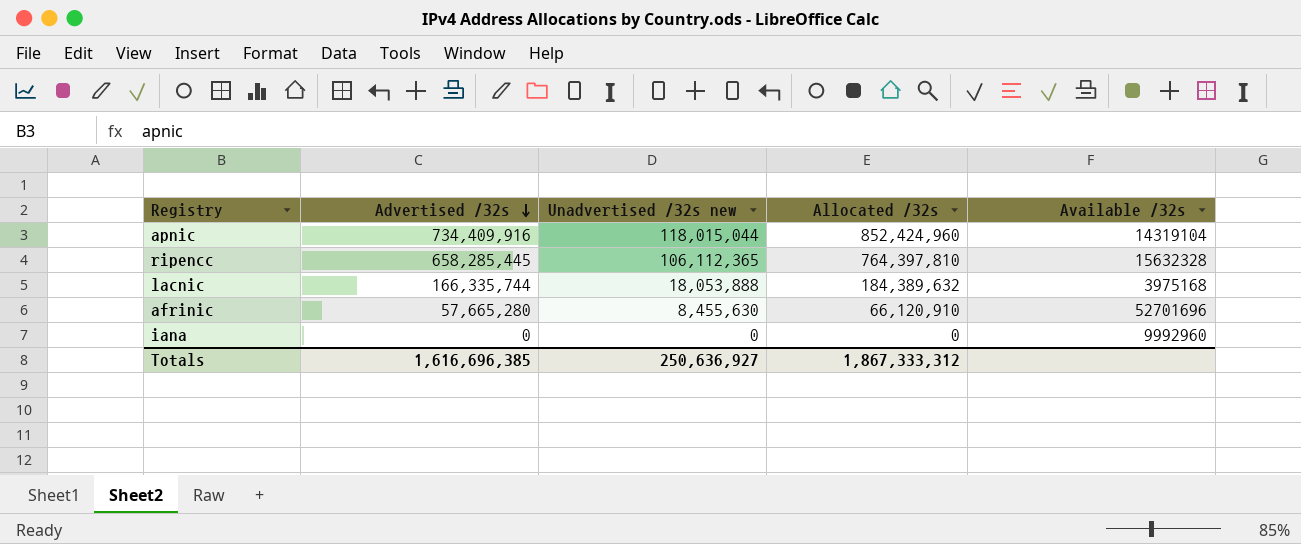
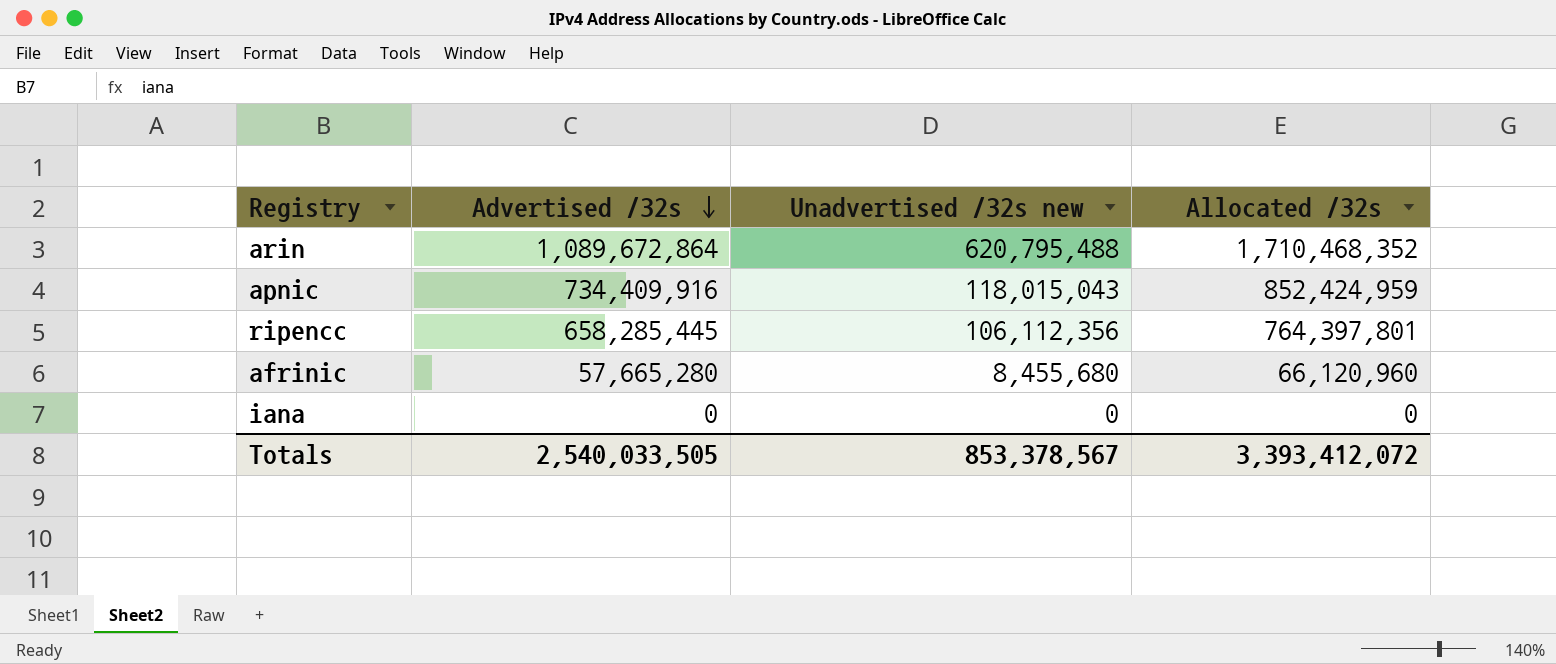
column Available /32s | position: 5 -> none
row lacnic: 166,335,744 | 18,053,888 | 184,389,632 | 3975168 -> none
row arin: none -> 1,089,672,864 | 620,795,488 | 1,710,468,352
apnic | Unadvertised /32s new: 118,015,044 -> 118,015,043
apnic | Allocated /32s: 852,424,960 -> 852,424,959
ripencc | Unadvertised /32s new: 106,112,365 -> 106,112,356
ripencc | Allocated /32s: 764,397,810 -> 764,397,801
afrinic | Unadvertised /32s new: 8,455,630 -> 8,455,680
afrinic | Allocated /32s: 66,120,910 -> 66,120,960
Totals | Advertised /32s: 1,616,696,385 -> 2,540,033,505
Totals | Unadvertised /32s new: 250,636,927 -> 853,378,567
Totals | Allocated /32s: 1,867,333,312 -> 3,393,412,072

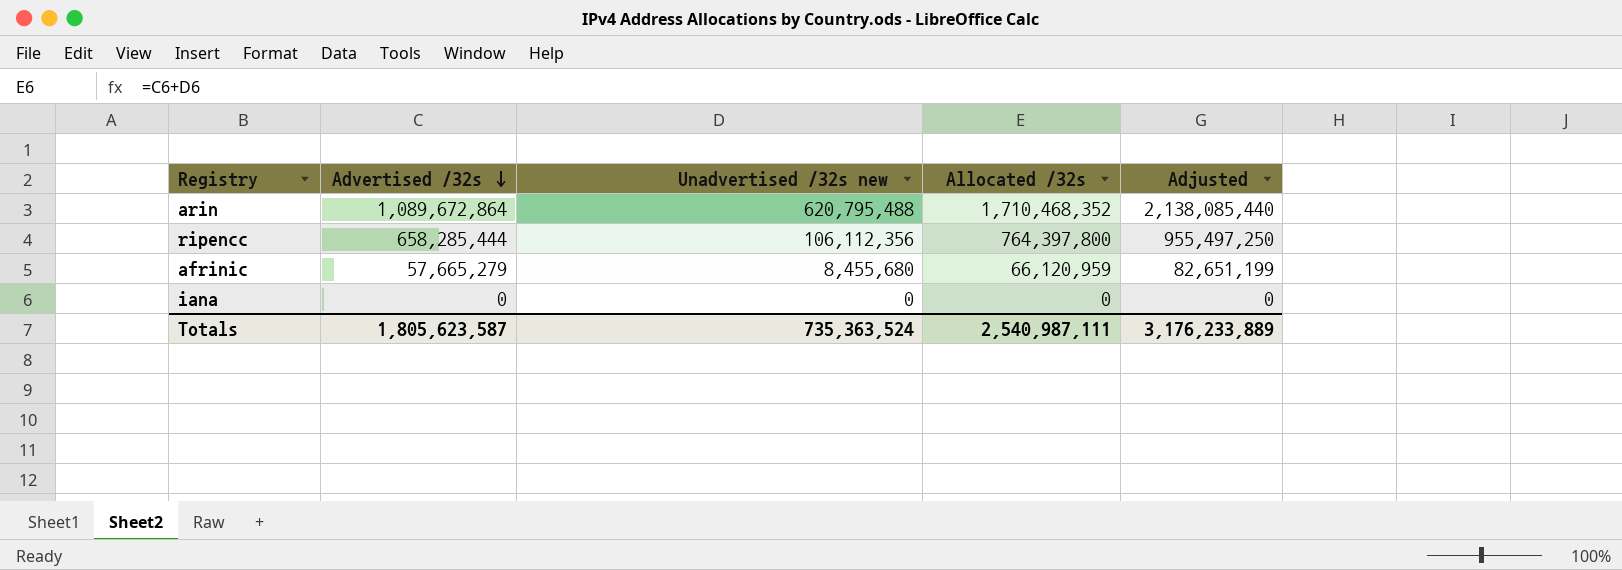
column Adjusted | formula: none -> [Allocated /32s] * 1.25
row apnic: 734,409,916 | 118,015,043 | 852,424,959 -> none
ripencc | Advertised /32s: 658,285,445 -> 658,285,444
ripencc | Allocated /32s: 764,397,801 -> 764,397,800
afrinic | Advertised /32s: 57,665,280 -> 57,665,279
afrinic | Allocated /32s: 66,120,960 -> 66,120,959
Totals | Advertised /32s: 2,540,033,505 -> 1,805,623,587
Totals | Unadvertised /32s new: 853,378,567 -> 735,363,524
Totals | Allocated /32s: 3,393,412,072 -> 2,540,987,111

